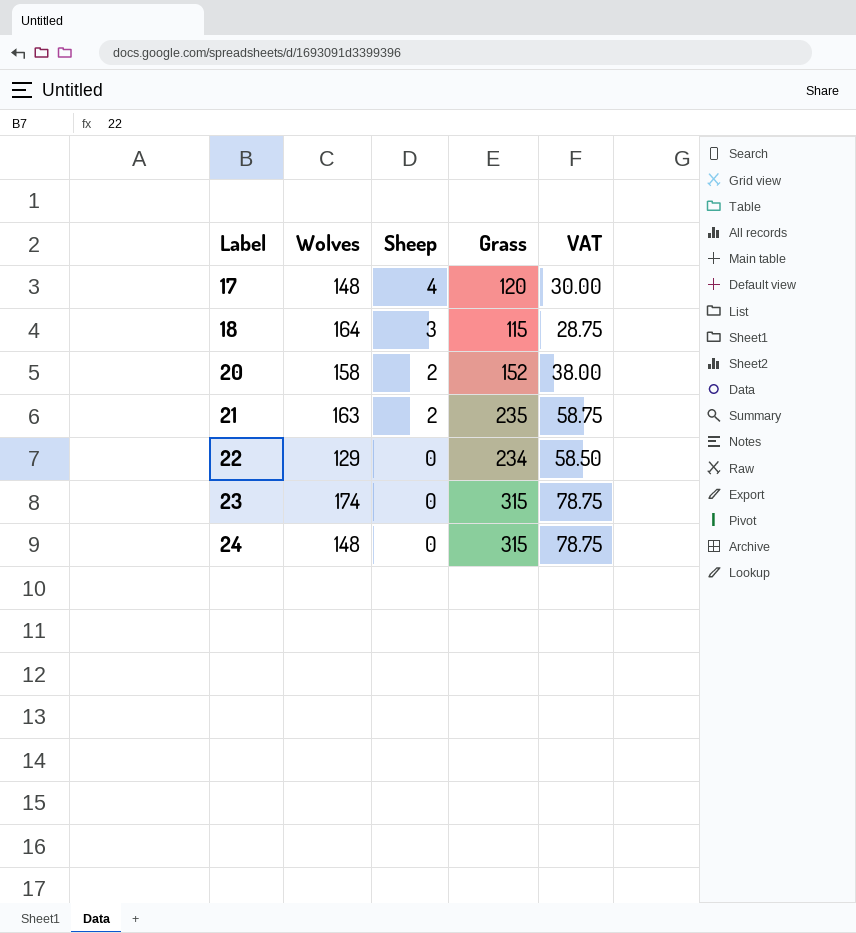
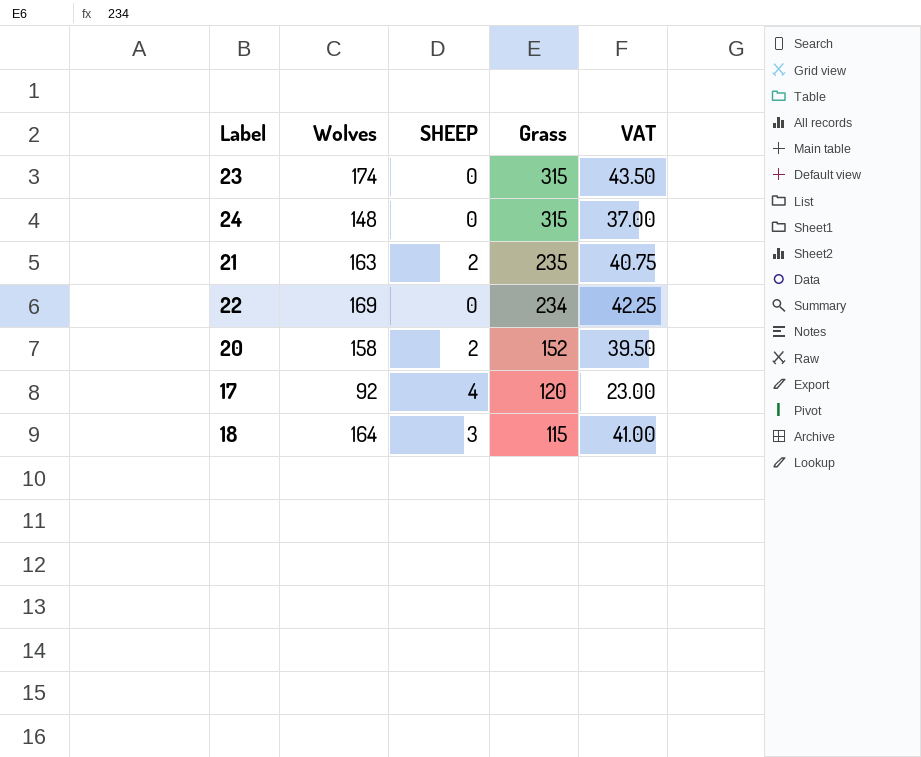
row order: Label ascending -> Grass descending
column name: Sheep -> SHEEP
column VAT | formula: [Grass] * 0.25 -> [Wolves] * 0.25
22 | Wolves: 129 -> 169
17 | Wolves: 148 -> 92

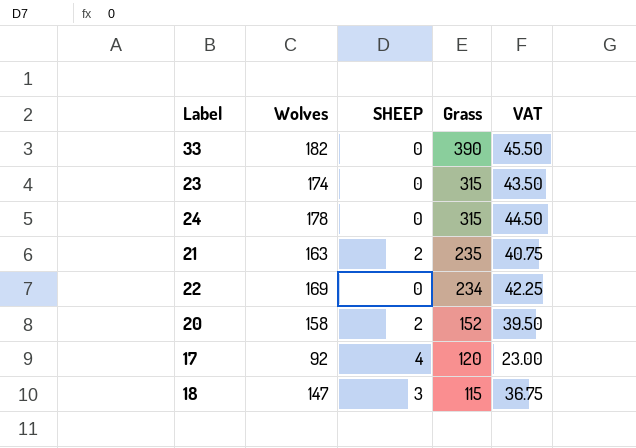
row 33: none -> 182 | 0 | 390 | 45.50
24 | Wolves: 148 -> 178
24 | VAT: 37.00 -> 44.50
18 | Wolves: 164 -> 147
18 | VAT: 41.00 -> 36.75

